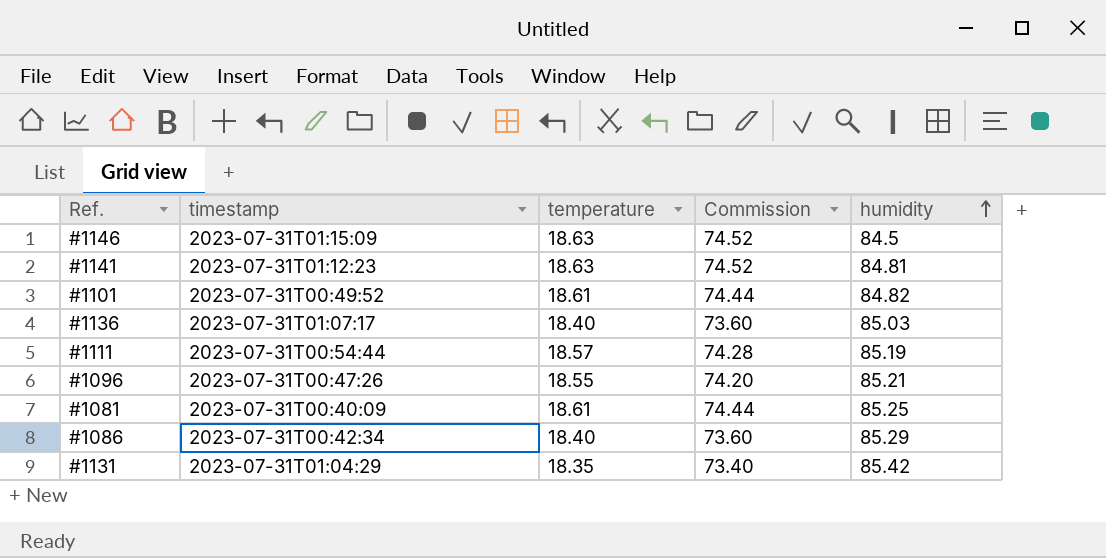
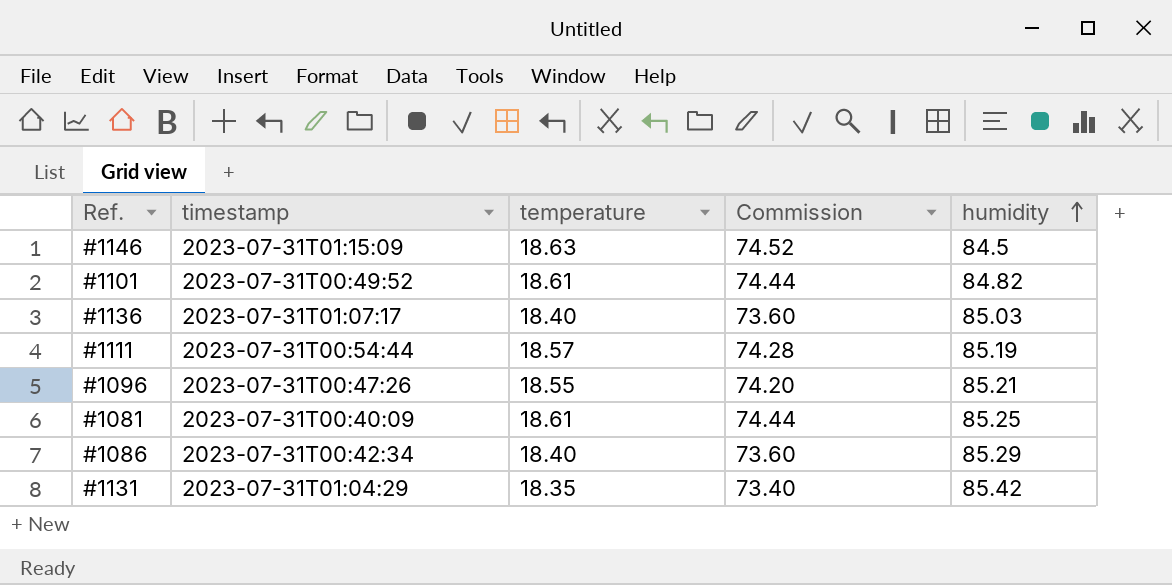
row #1141: 2023-07-31T01:12:23 | 18.63 | 74.52 | 84.81 -> none

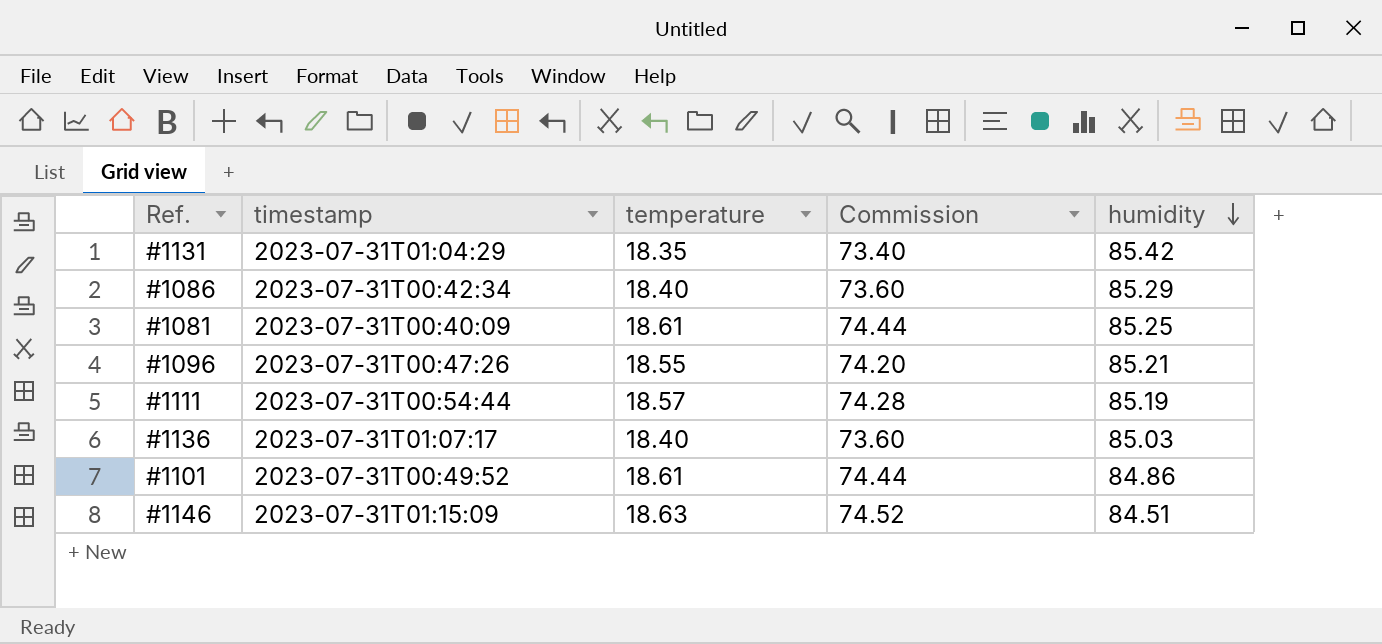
row order: humidity ascending -> humidity descending
#1101 | humidity: 84.82 -> 84.86
#1146 | humidity: 84.5 -> 84.51

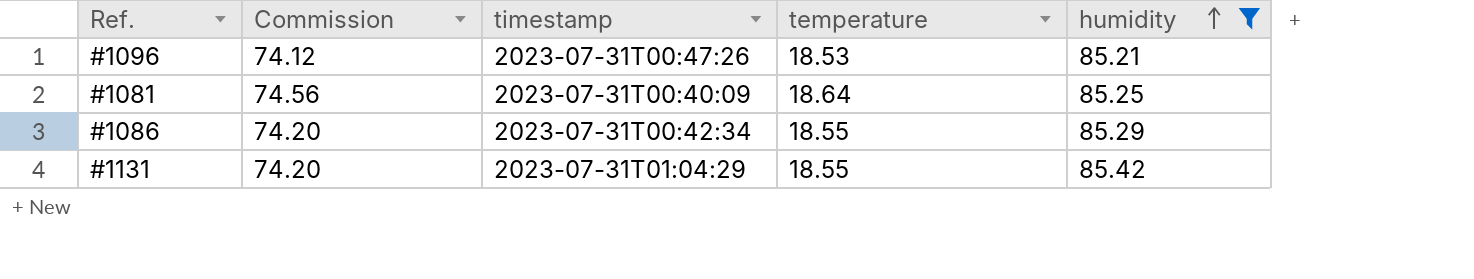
filter: none -> humidity >= 85.21
row order: humidity descending -> humidity ascending
column Commission | position: 4 -> 2
#1096 | Commission: 74.20 -> 74.12
#1096 | temperature: 18.55 -> 18.53
#1081 | Commission: 74.44 -> 74.56
#1081 | temperature: 18.61 -> 18.64
#1086 | Commission: 73.60 -> 74.20
#1086 | temperature: 18.40 -> 18.55
#1131 | Commission: 73.40 -> 74.20
#1131 | temperature: 18.35 -> 18.55

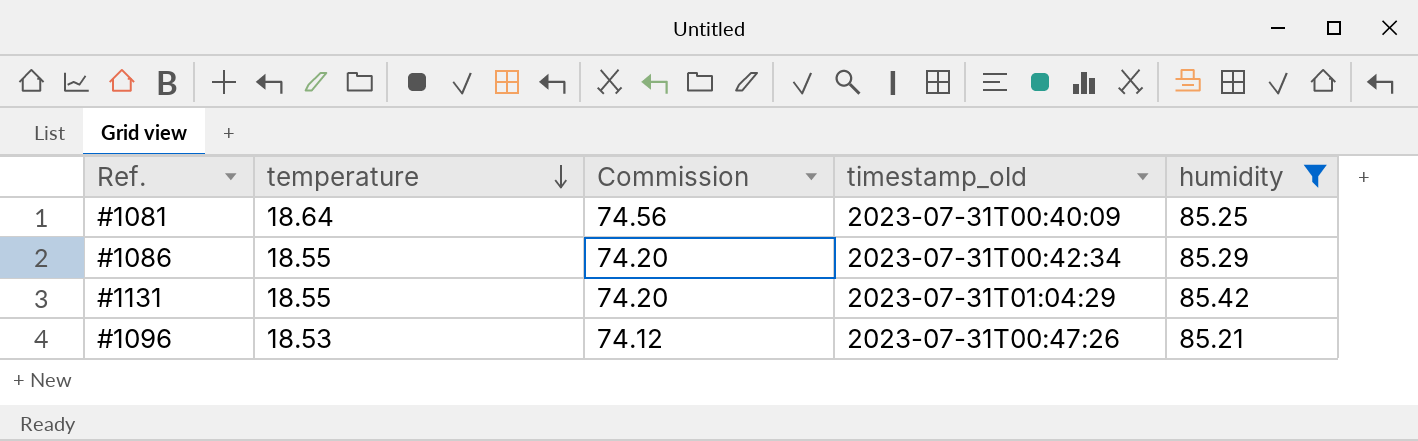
row order: humidity ascending -> temperature descending
column temperature | position: 4 -> 2
column name: timestamp -> timestamp_old

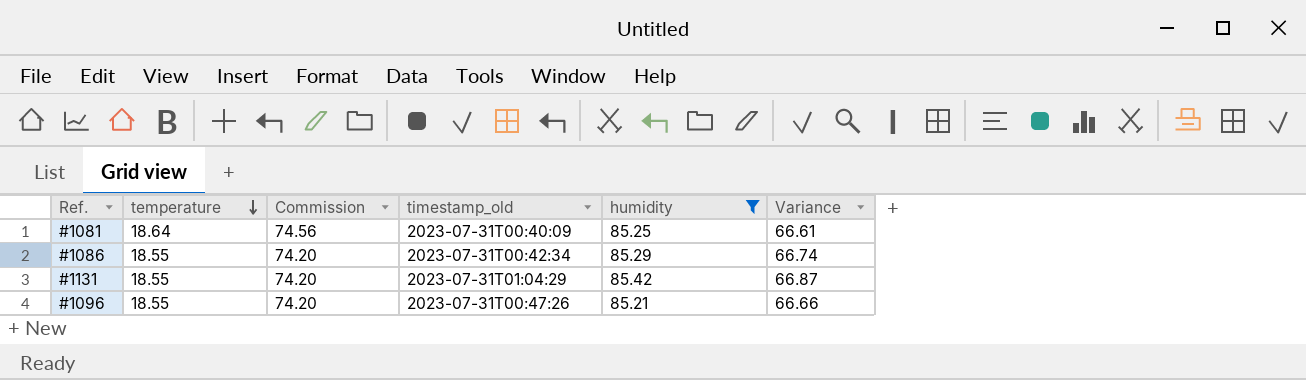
column Variance | formula: none -> [humidity] - [temperature]
#1096 | temperature: 18.53 -> 18.55
#1096 | Commission: 74.12 -> 74.20

